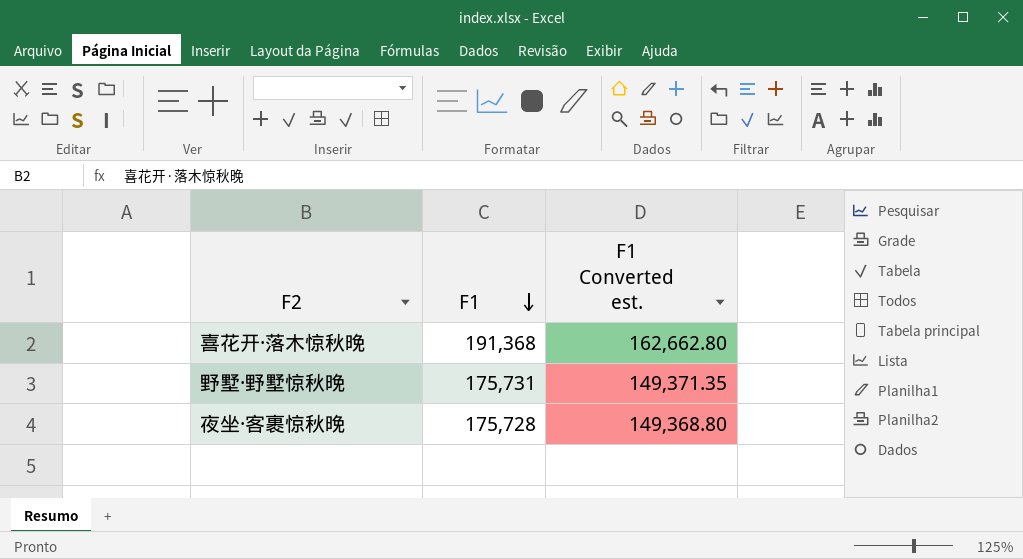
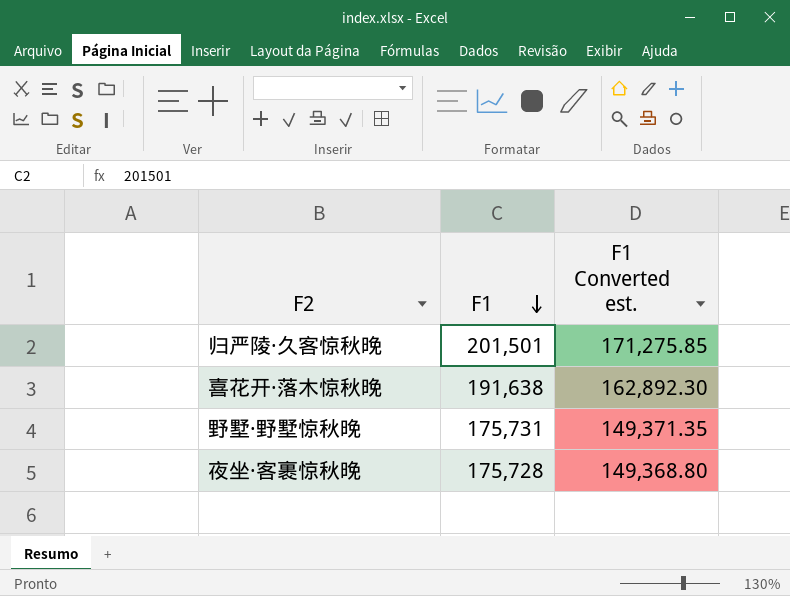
row 归严陵·久客惊秋晚: none -> 201,501 | 171,275.85
喜花开·落木惊秋晚 | F1: 191,368 -> 191,638
喜花开·落木惊秋晚 | F1 Converted est.: 162,662.80 -> 162,892.30

